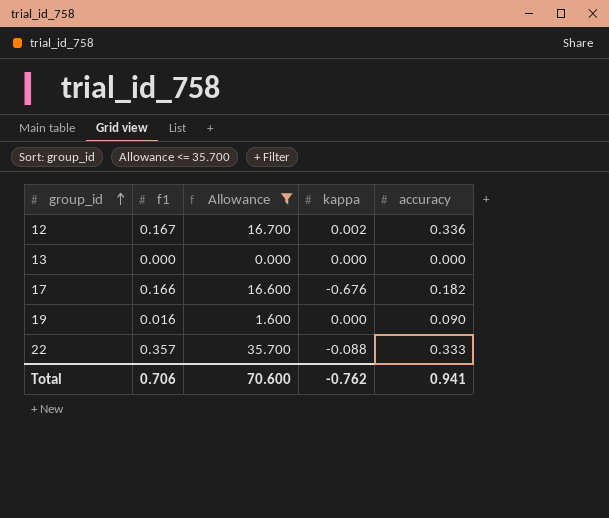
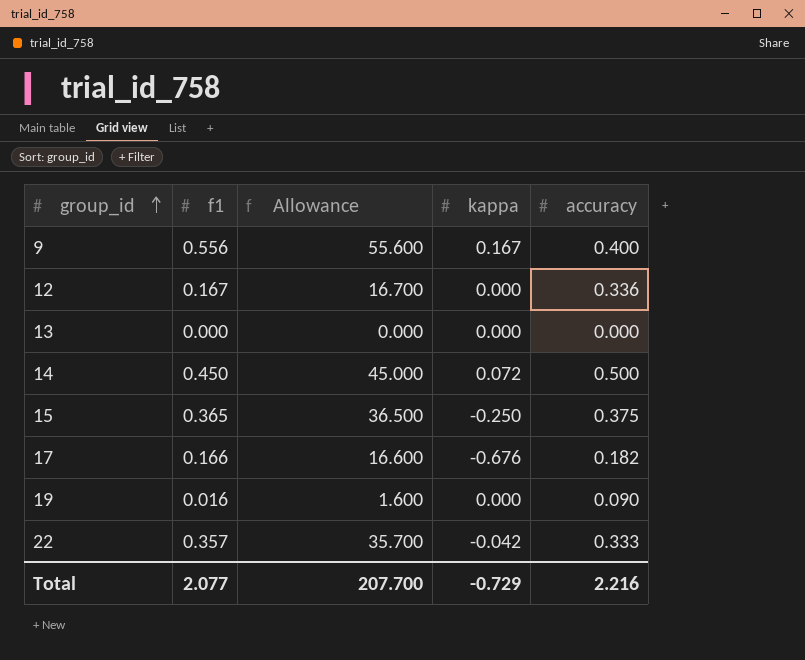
filter: Allowance <= 35.700 -> none
12 | kappa: 0.002 -> 0.000
22 | kappa: -0.088 -> -0.042
Total | f1: 0.706 -> 2.077
Total | Allowance: 70.600 -> 207.700
Total | kappa: -0.762 -> -0.729
Total | accuracy: 0.941 -> 2.216

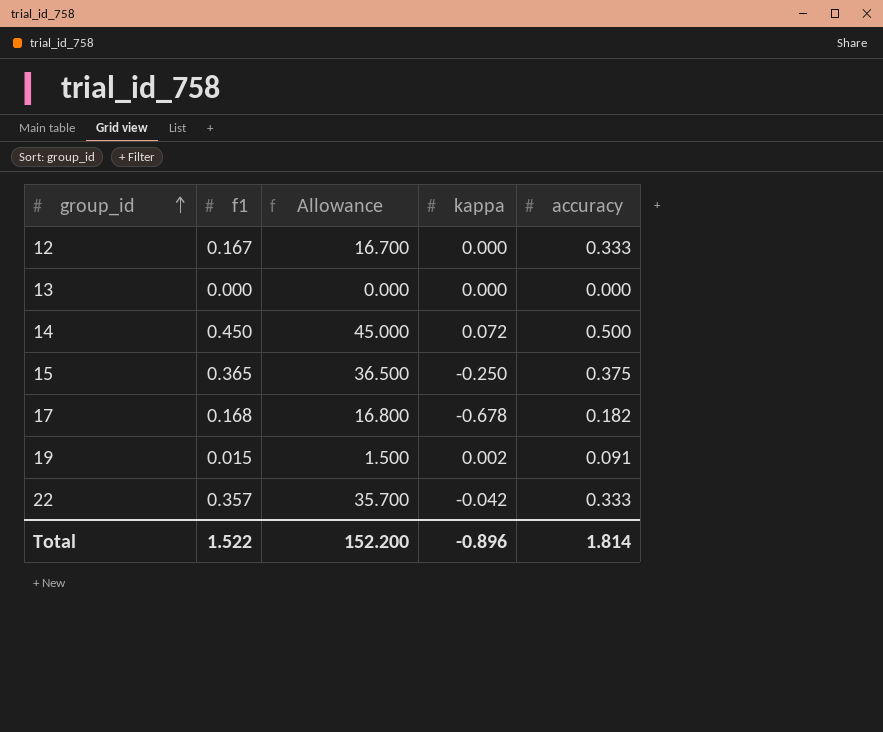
row 9: 0.556 | 55.600 | 0.167 | 0.400 -> none
12 | accuracy: 0.336 -> 0.333
17 | f1: 0.166 -> 0.168
17 | Allowance: 16.600 -> 16.800
17 | kappa: -0.676 -> -0.678
19 | f1: 0.016 -> 0.015
19 | Allowance: 1.600 -> 1.500
19 | kappa: 0.000 -> 0.002
19 | accuracy: 0.090 -> 0.091
Total | f1: 2.077 -> 1.522
Total | Allowance: 207.700 -> 152.200
Total | kappa: -0.729 -> -0.896
Total | accuracy: 2.216 -> 1.814

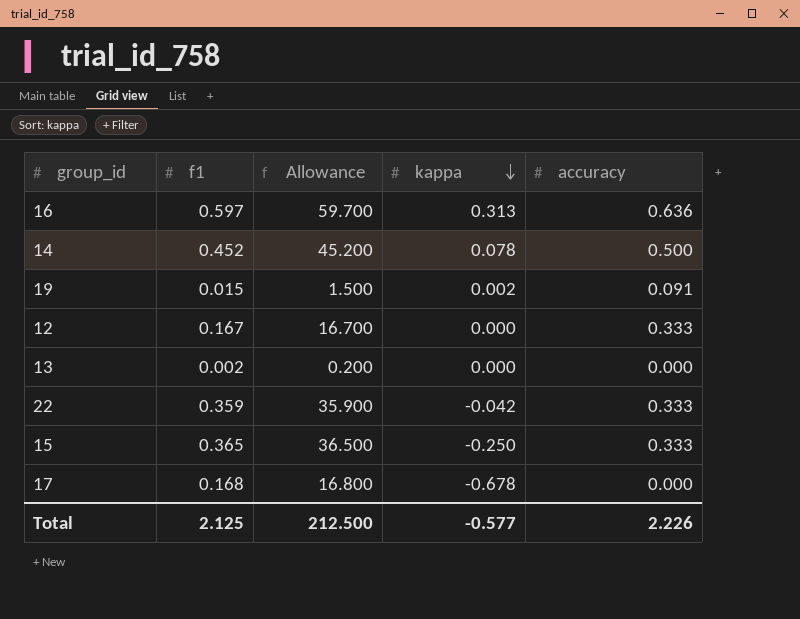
row order: group_id ascending -> kappa descending
row 16: none -> 0.597 | 59.700 | 0.313 | 0.636
14 | f1: 0.450 -> 0.452
14 | Allowance: 45.000 -> 45.200
14 | kappa: 0.072 -> 0.078
13 | f1: 0.000 -> 0.002
13 | Allowance: 0.000 -> 0.200
22 | f1: 0.357 -> 0.359
22 | Allowance: 35.700 -> 35.900
15 | accuracy: 0.375 -> 0.333
17 | accuracy: 0.182 -> 0.000
Total | f1: 1.522 -> 2.125
Total | Allowance: 152.200 -> 212.500
Total | kappa: -0.896 -> -0.577
Total | accuracy: 1.814 -> 2.226

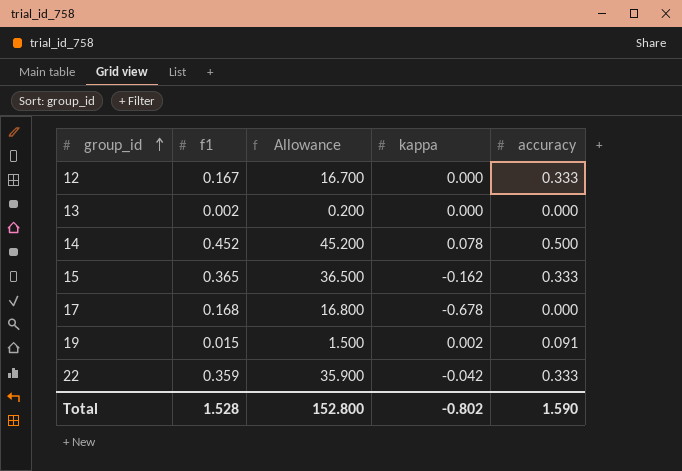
row order: kappa descending -> group_id ascending
row 16: 0.597 | 59.700 | 0.313 | 0.636 -> none
15 | kappa: -0.250 -> -0.162
Total | f1: 2.125 -> 1.528
Total | Allowance: 212.500 -> 152.800
Total | kappa: -0.577 -> -0.802
Total | accuracy: 2.226 -> 1.590

